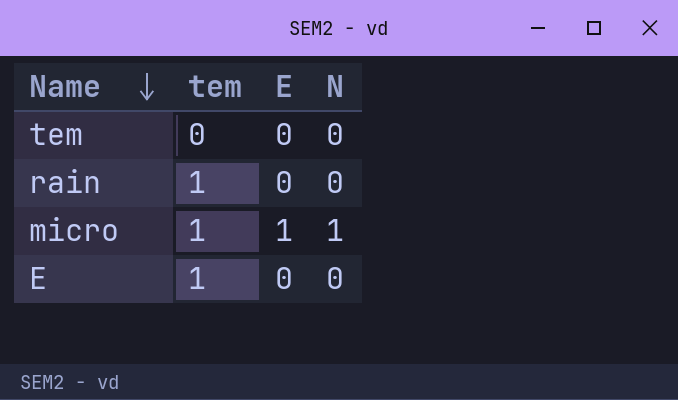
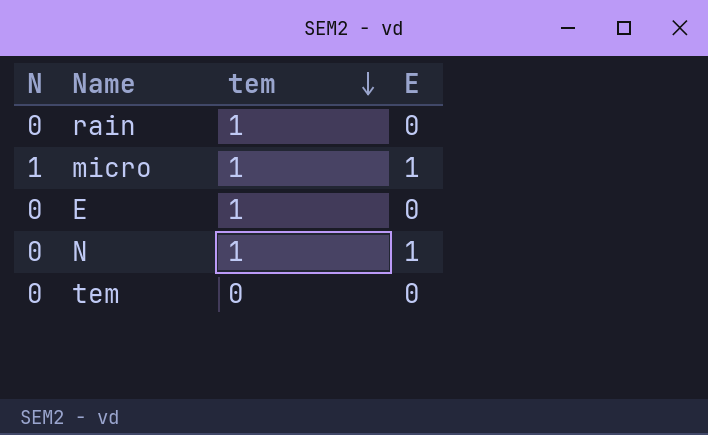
row order: Name descending -> tem descending
column N | position: 4 -> 1
row N: none -> 0 | 1 | 1

